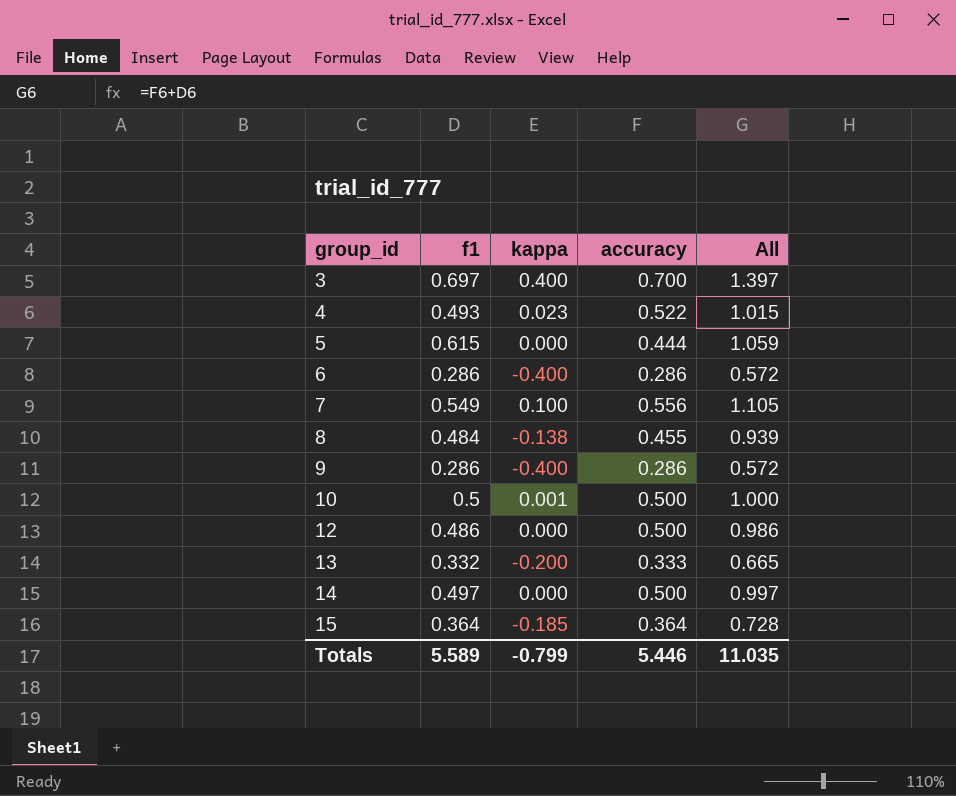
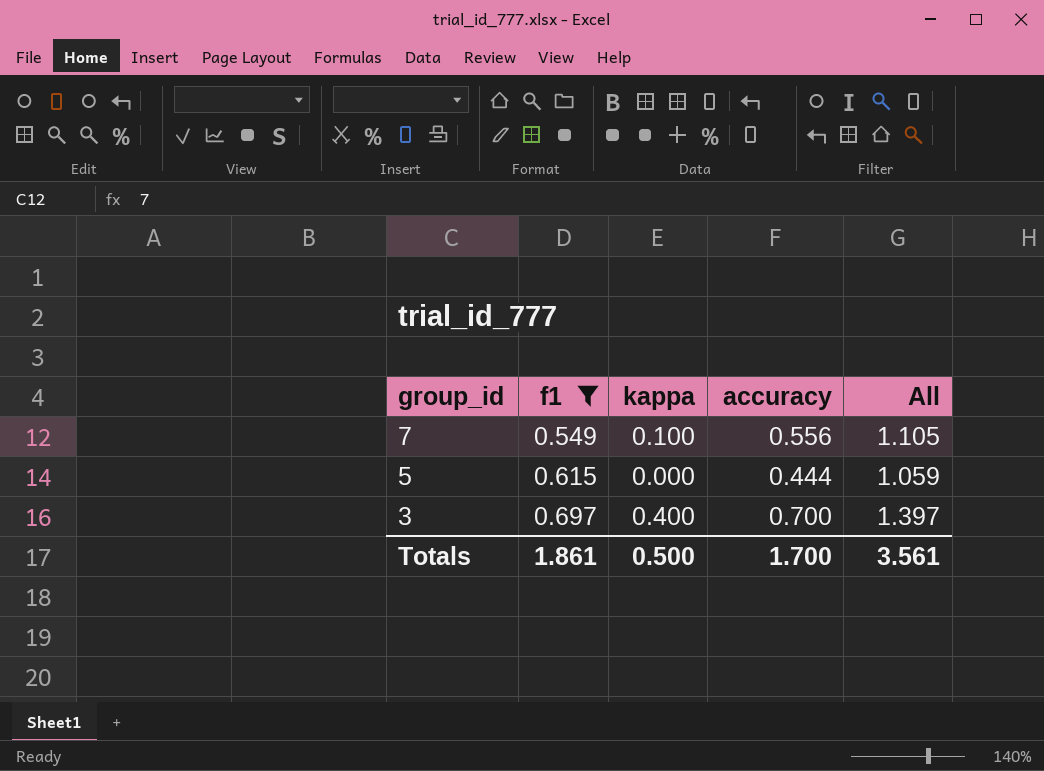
filter: none -> f1 >= 0.549
row order: group_id ascending -> group_id descending
Totals | f1: 5.589 -> 1.861
Totals | kappa: -0.799 -> 0.500
Totals | accuracy: 5.446 -> 1.700
Totals | All: 11.035 -> 3.561

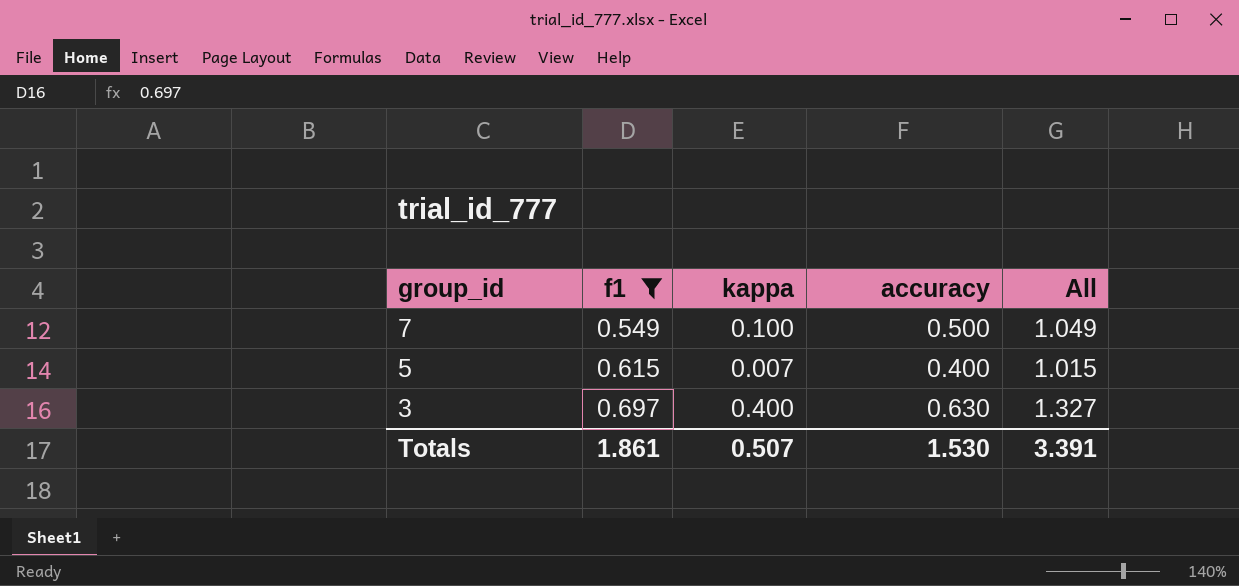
7 | accuracy: 0.556 -> 0.500
7 | All: 1.105 -> 1.049
5 | kappa: 0.000 -> 0.007
5 | accuracy: 0.444 -> 0.400
5 | All: 1.059 -> 1.015
3 | accuracy: 0.700 -> 0.630
3 | All: 1.397 -> 1.327
Totals | kappa: 0.500 -> 0.507
Totals | accuracy: 1.700 -> 1.530
Totals | All: 3.561 -> 3.391

